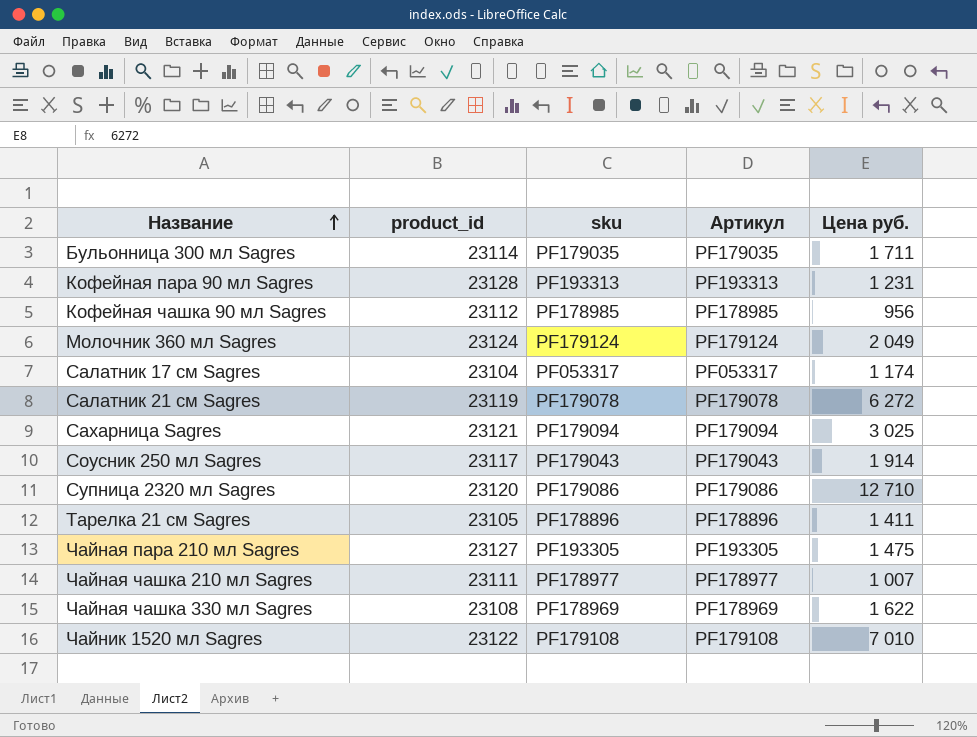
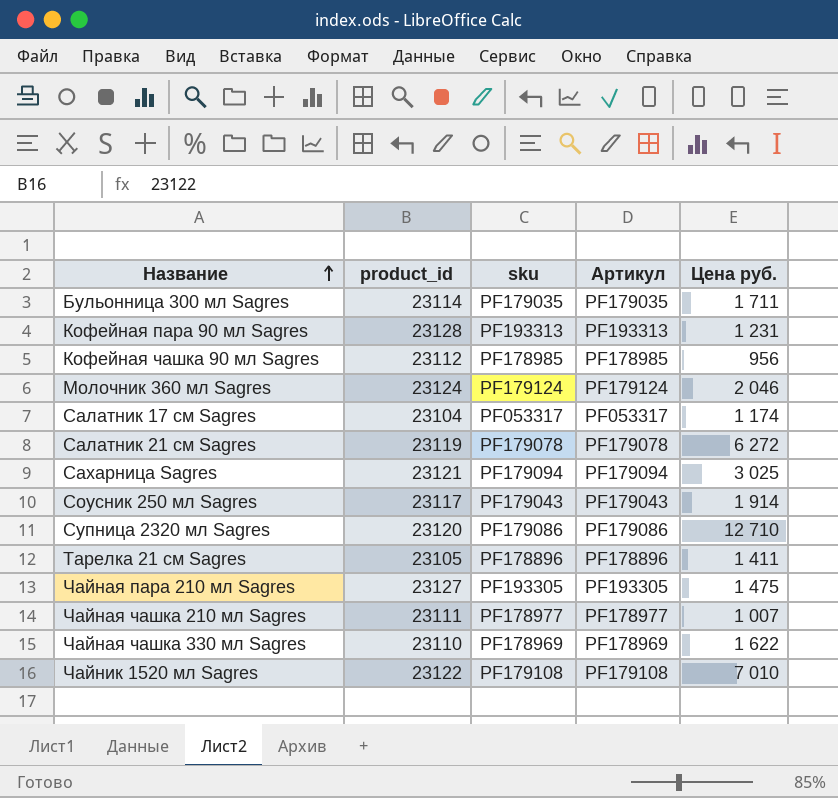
Молочник 360 мл Sagres | Цена руб.: 2 049 -> 2 046
Чайная чашка 330 мл Sagres | product_id: 23108 -> 23110

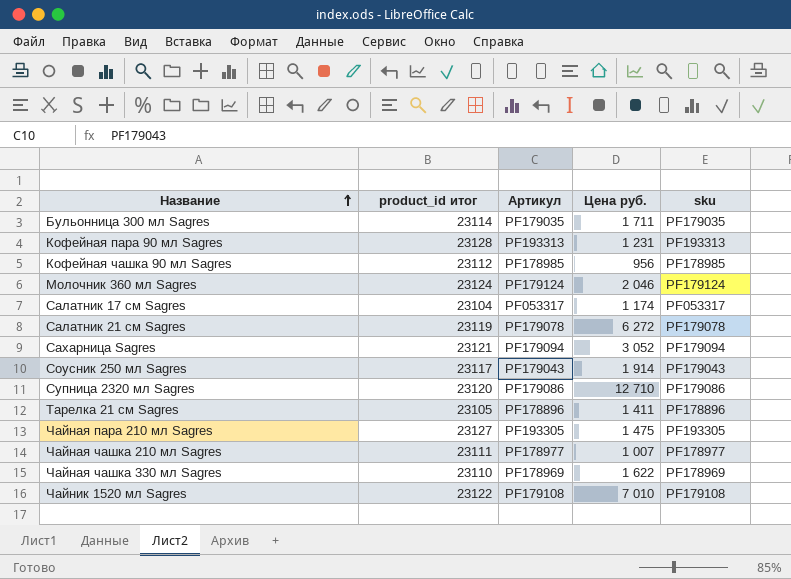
column name: product_id -> product_id итог
column sku | position: 3 -> 5
Сахарница Sagres | Цена руб.: 3 025 -> 3 052

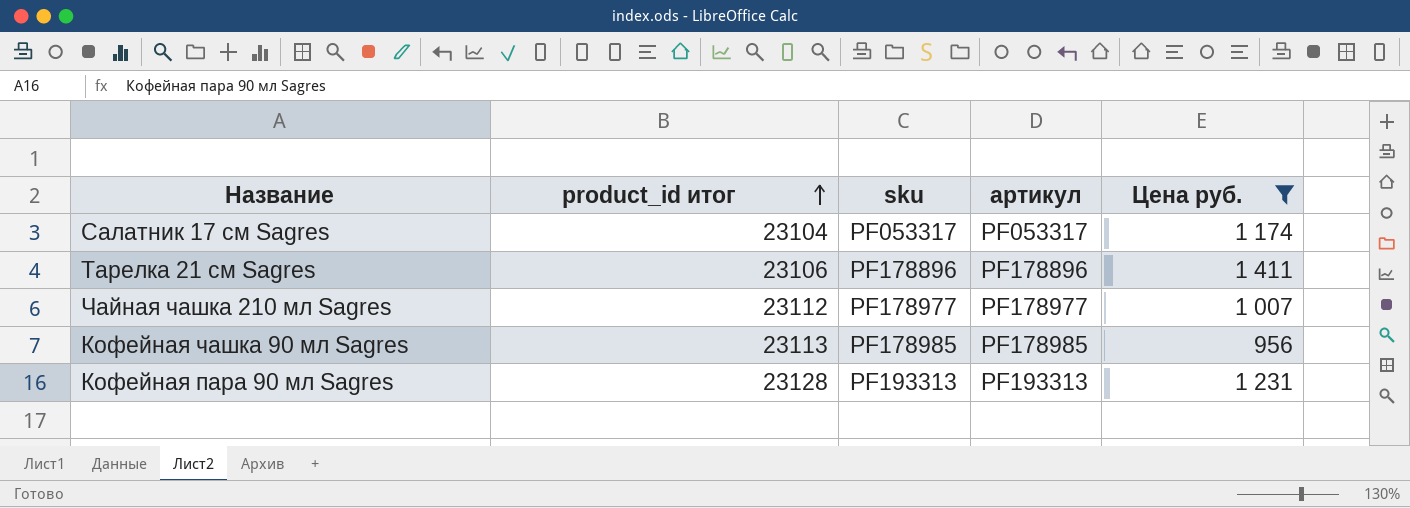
filter: none -> Цена руб. <= 1 411
row order: Название ascending -> product_id итог ascending
column sku | position: 5 -> 3
column name: Артикул -> артикул
Тарелка 21 см Sagres | product_id итог: 23105 -> 23106
Чайная чашка 210 мл Sagres | product_id итог: 23111 -> 23112
Кофейная чашка 90 мл Sagres | product_id итог: 23112 -> 23113

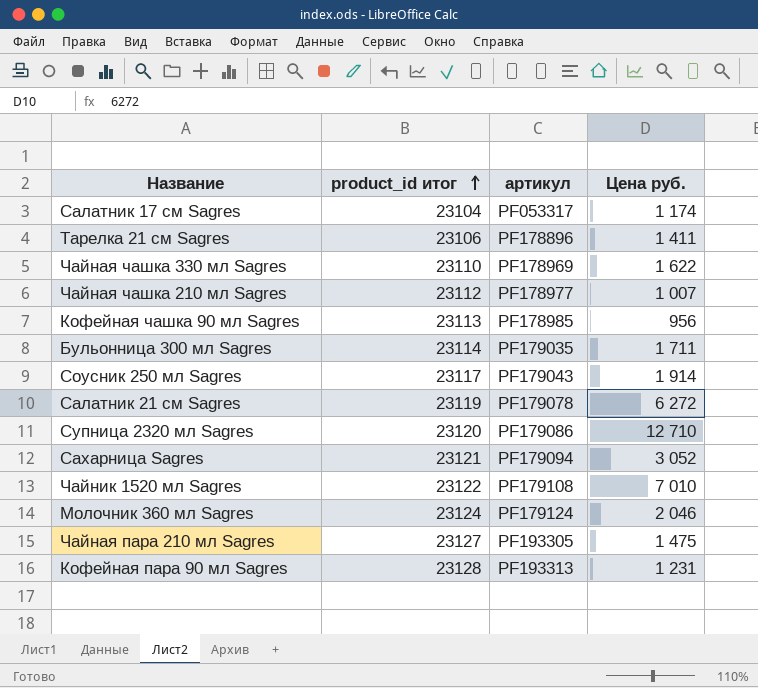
filter: Цена руб. <= 1 411 -> none
column sku | position: 3 -> none

